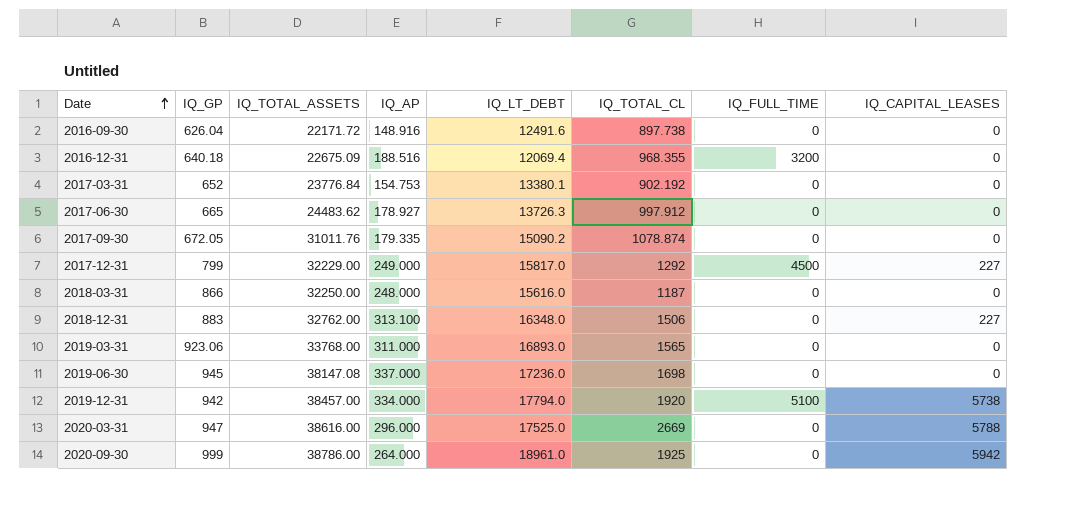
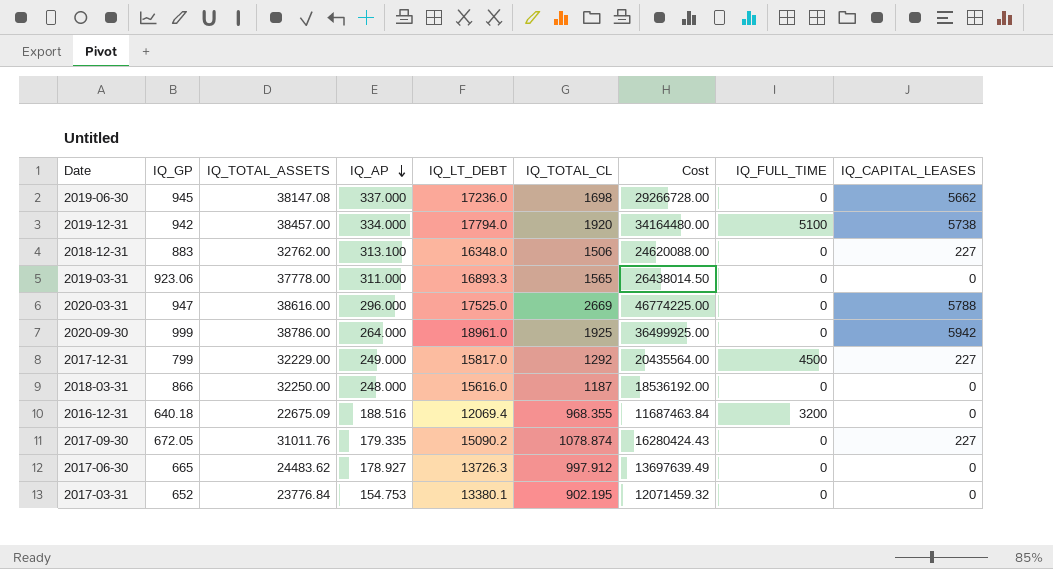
row order: Date ascending -> IQ_AP descending
column Cost | formula: none -> [IQ_LT_DEBT] * [IQ_TOTAL_CL]
row 2016-09-30: 626.04 | 22171.72 | 148.916 | 12491.6 | 897.738 | 0 | 0 -> none
2019-06-30 | IQ_CAPITAL_LEASES: 0 -> 5662
2019-03-31 | IQ_TOTAL_ASSETS: 33768.00 -> 37778.00
2019-03-31 | IQ_LT_DEBT: 16893.0 -> 16893.3
2017-09-30 | IQ_CAPITAL_LEASES: 0 -> 227
2017-03-31 | IQ_TOTAL_CL: 902.192 -> 902.195

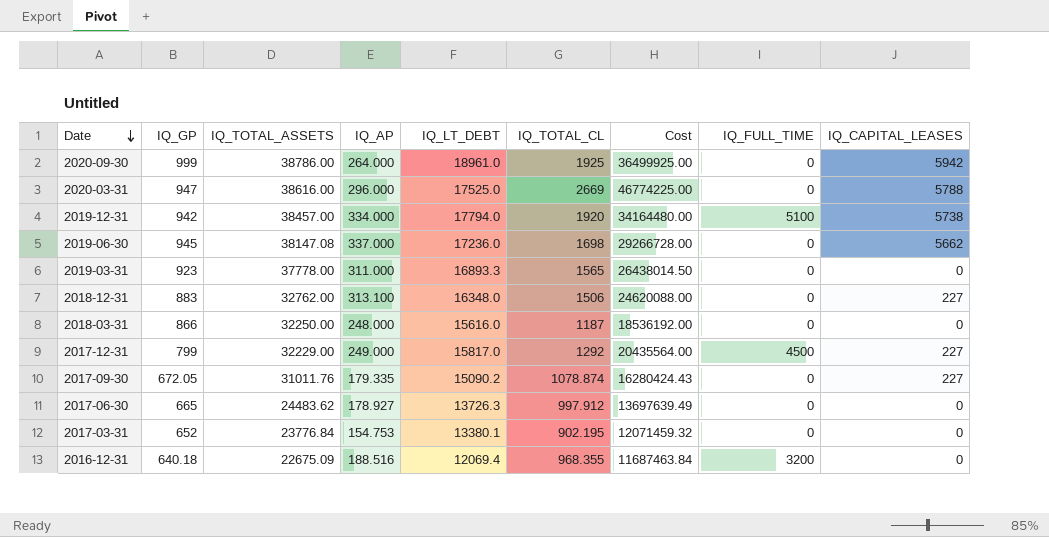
row order: IQ_AP descending -> Date descending
2019-03-31 | IQ_GP: 923.06 -> 923

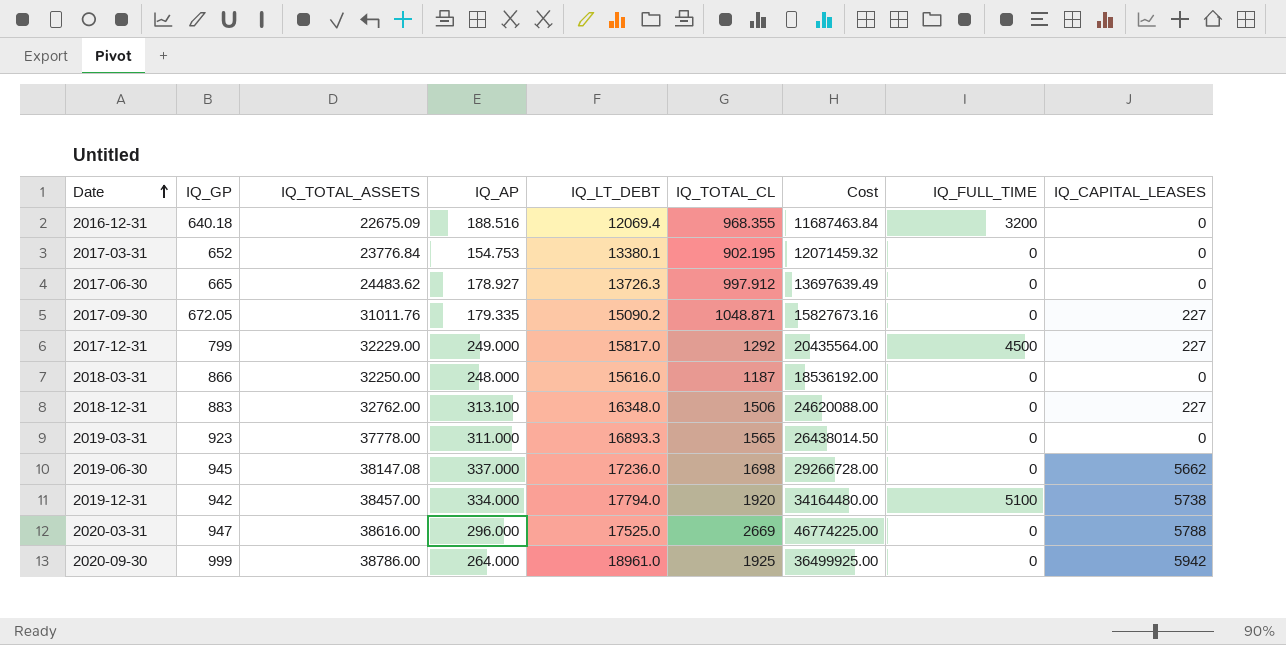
row order: Date descending -> Date ascending
2017-09-30 | IQ_TOTAL_CL: 1078.874 -> 1048.871
2017-09-30 | Cost: 16280424.43 -> 15827673.16

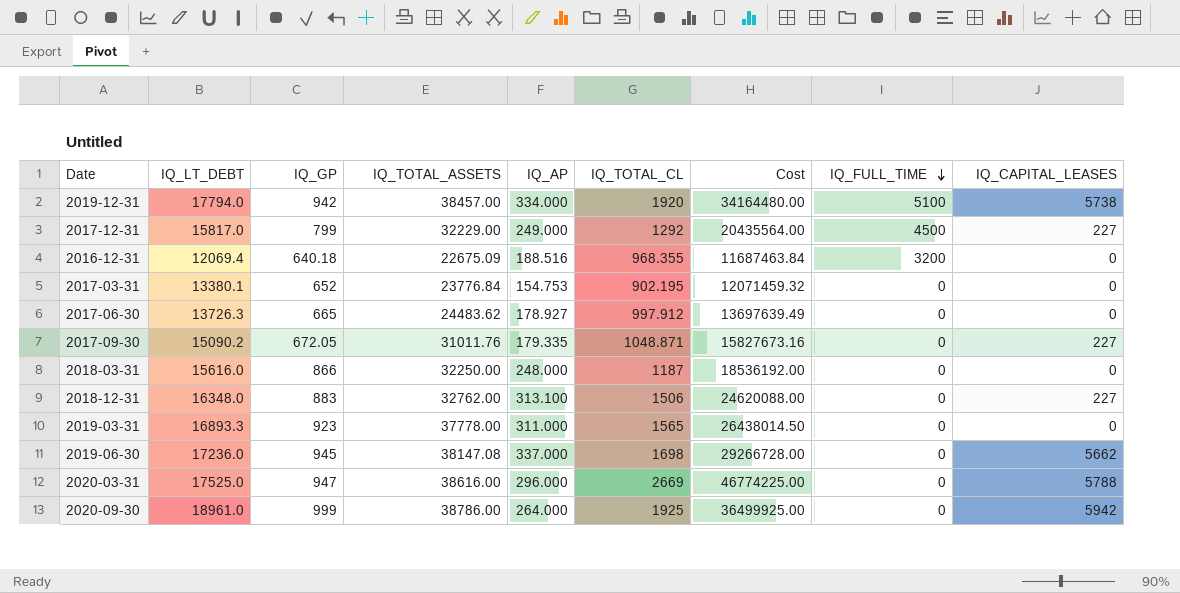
row order: Date ascending -> IQ_FULL_TIME descending
column IQ_LT_DEBT | position: 5 -> 2

